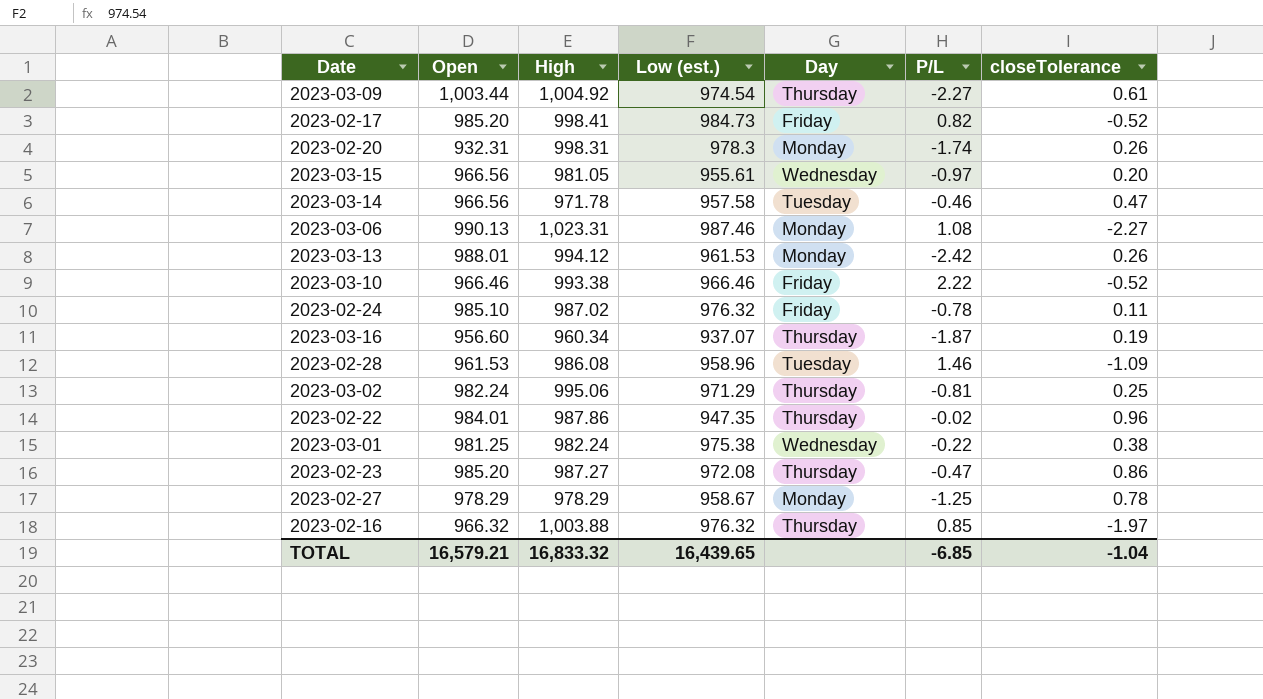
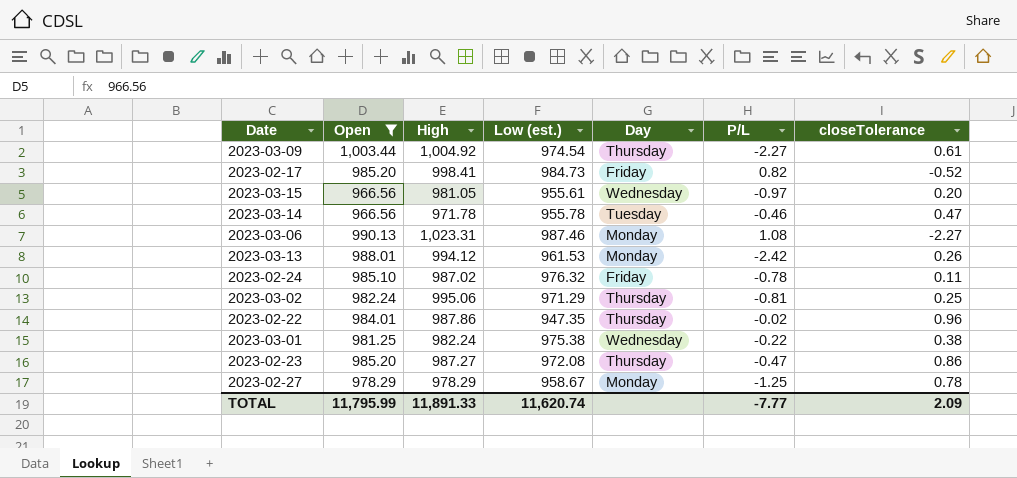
filter: none -> Open >= 966.56
2023-03-14 | Low (est.): 957.58 -> 955.78
TOTAL | Open: 16,579.21 -> 11,795.99
TOTAL | High: 16,833.32 -> 11,891.33
TOTAL | Low (est.): 16,439.65 -> 11,620.74
TOTAL | P/L: -6.85 -> -7.77
TOTAL | closeTolerance: -1.04 -> 2.09

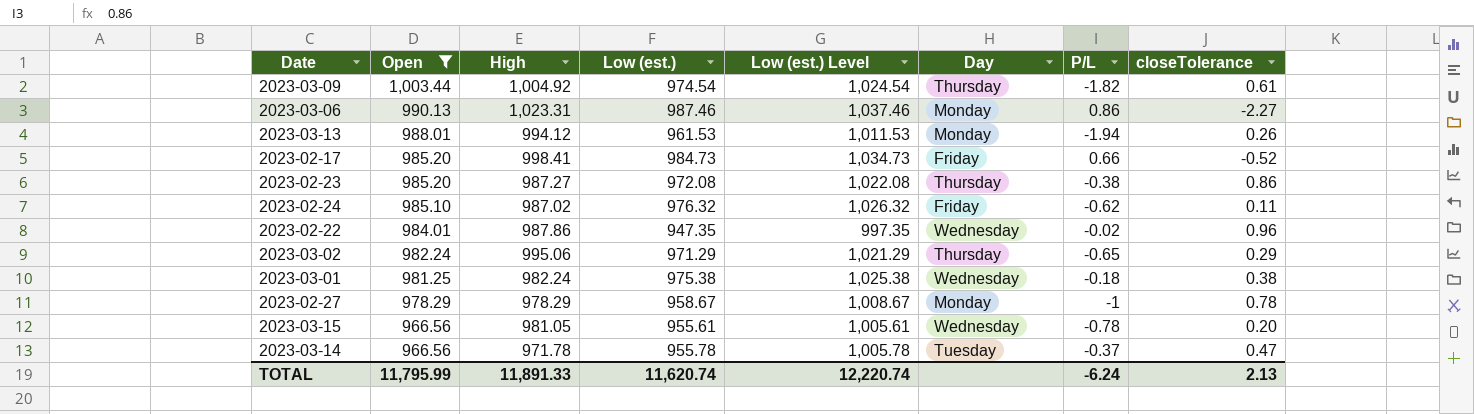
row order: none -> Open descending
column Low (est.) Level | formula: none -> [Low (est.)] + 50
2023-03-09 | P/L: -2.27 -> -1.82
2023-03-06 | P/L: 1.08 -> 0.86
2023-03-13 | P/L: -2.42 -> -1.94
2023-02-17 | P/L: 0.82 -> 0.66
2023-02-23 | P/L: -0.47 -> -0.38
2023-02-24 | P/L: -0.78 -> -0.62
2023-02-22 | Day: Thursday -> Wednesday
2023-03-02 | P/L: -0.81 -> -0.65
2023-03-02 | closeTolerance: 0.25 -> 0.29
2023-03-01 | P/L: -0.22 -> -0.18
2023-02-27 | P/L: -1.25 -> -1
2023-03-15 | P/L: -0.97 -> -0.78
2023-03-14 | P/L: -0.46 -> -0.37
TOTAL | P/L: -7.77 -> -6.24
TOTAL | closeTolerance: 2.09 -> 2.13

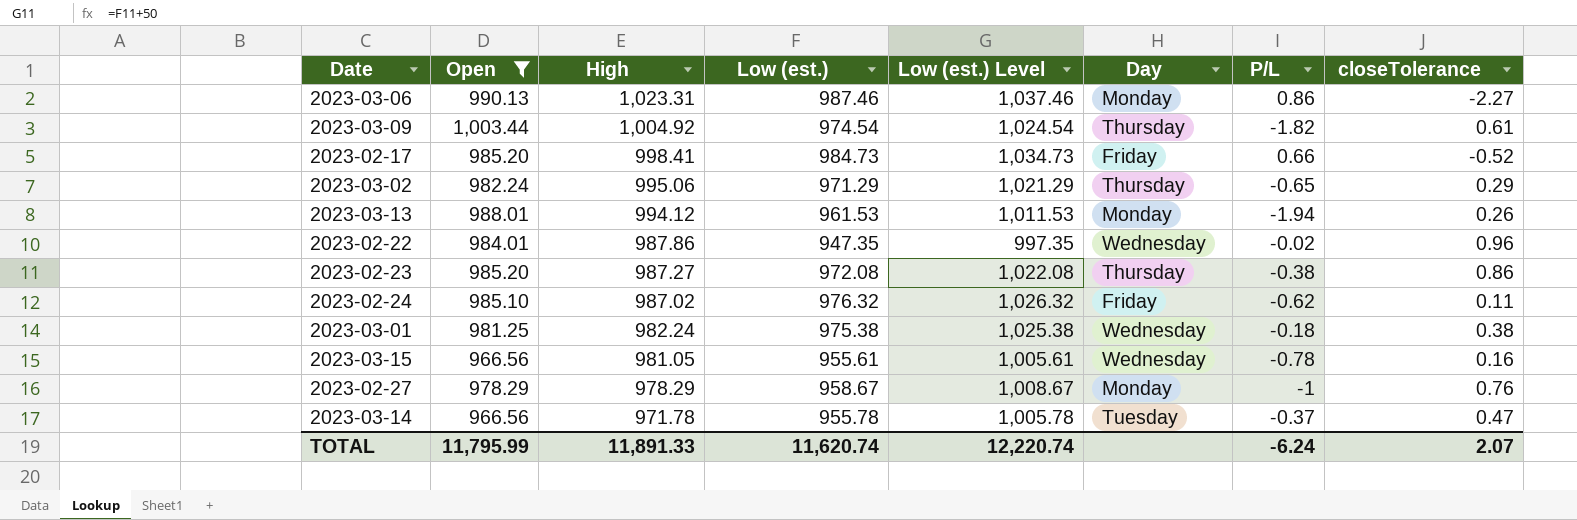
row order: Open descending -> High descending
2023-03-15 | closeTolerance: 0.20 -> 0.16
2023-02-27 | closeTolerance: 0.78 -> 0.76
TOTAL | closeTolerance: 2.13 -> 2.07

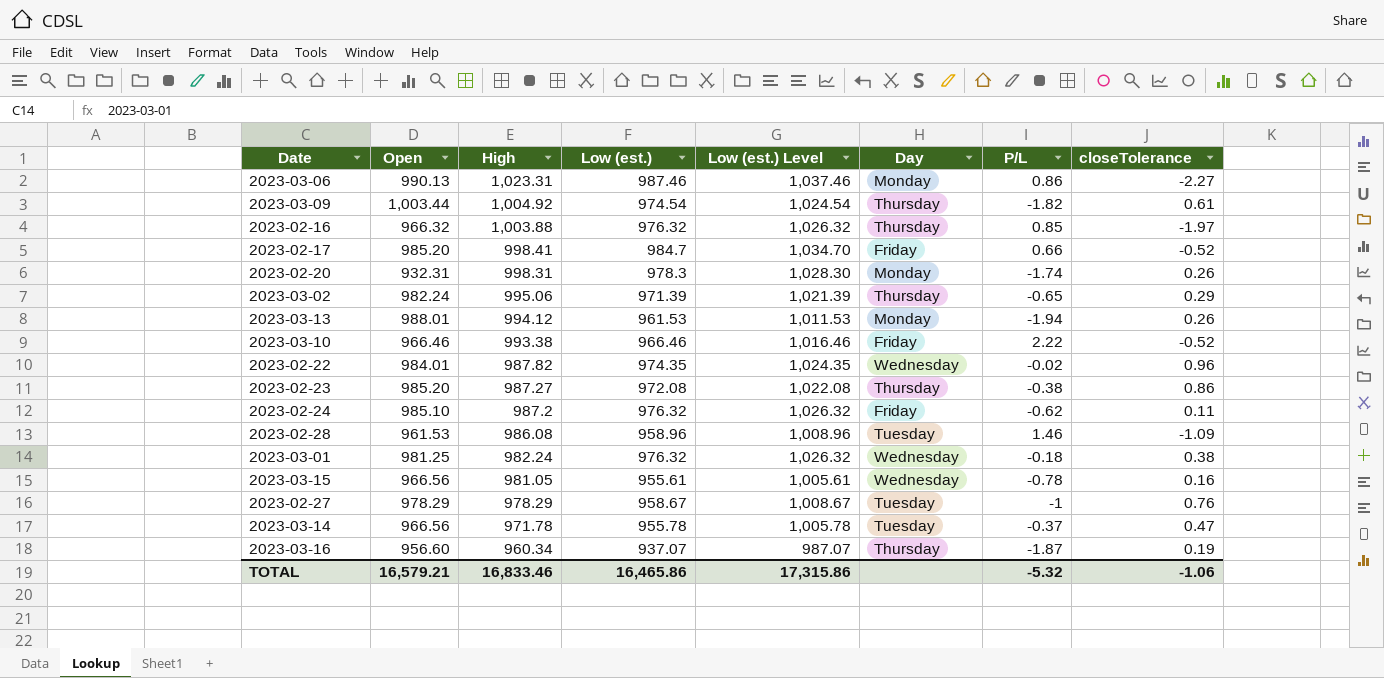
filter: Open >= 966.56 -> none
2023-02-17 | Low (est.): 984.73 -> 984.7
2023-02-17 | Low (est.) Level: 1,034.73 -> 1,034.70
2023-03-02 | Low (est.): 971.29 -> 971.39
2023-03-02 | Low (est.) Level: 1,021.29 -> 1,021.39
2023-02-22 | High: 987.86 -> 987.82
2023-02-22 | Low (est.): 947.35 -> 974.35
2023-02-22 | Low (est.) Level: 997.35 -> 1,024.35
2023-02-24 | High: 987.02 -> 987.2
2023-03-01 | Low (est.): 975.38 -> 976.32
2023-03-01 | Low (est.) Level: 1,025.38 -> 1,026.32
2023-02-27 | Day: Monday -> Tuesday
TOTAL | Open: 11,795.99 -> 16,579.21
TOTAL | High: 11,891.33 -> 16,833.46
TOTAL | Low (est.): 11,620.74 -> 16,465.86
TOTAL | Low (est.) Level: 12,220.74 -> 17,315.86
TOTAL | P/L: -6.24 -> -5.32
TOTAL | closeTolerance: 2.07 -> -1.06

